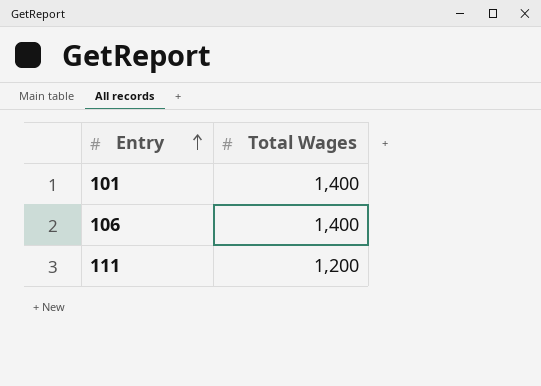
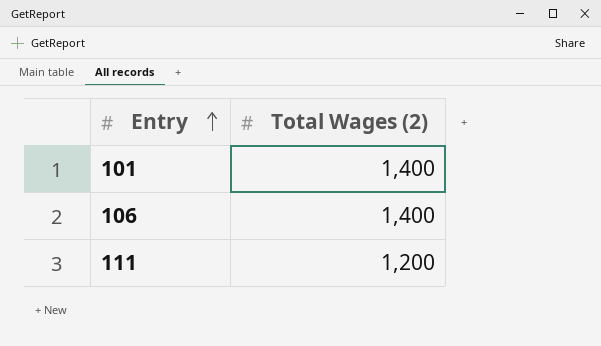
column name: Total Wages -> Total Wages (2)

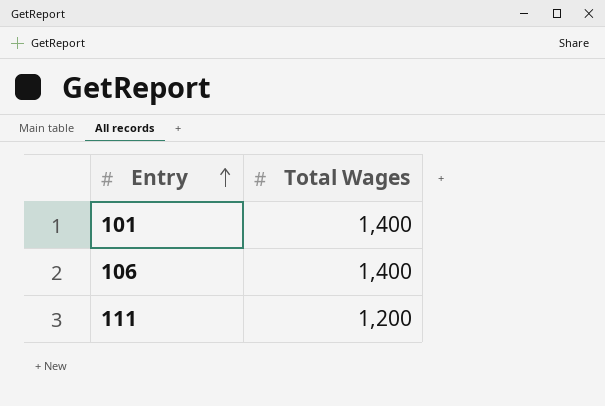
column name: Total Wages (2) -> Total Wages

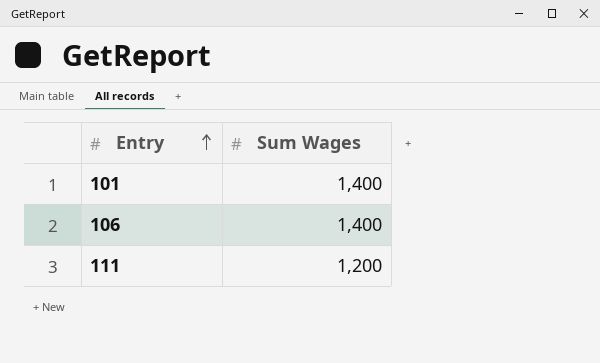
column name: Total Wages -> Sum Wages

